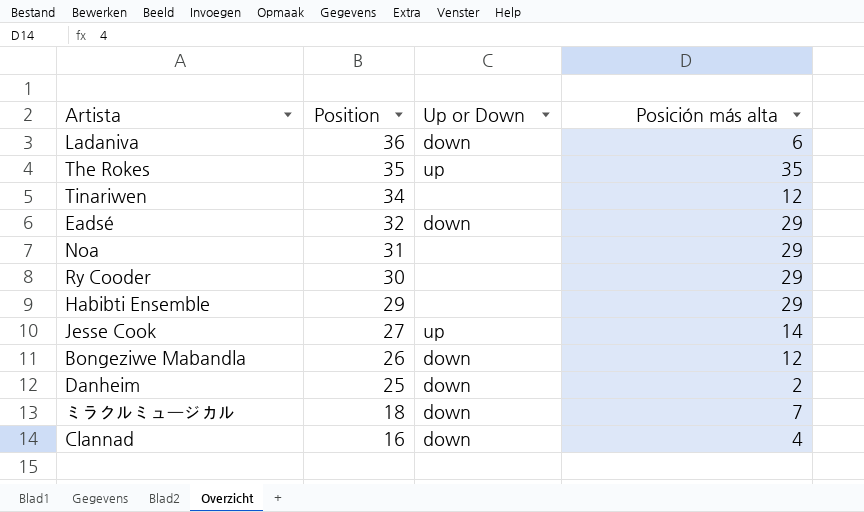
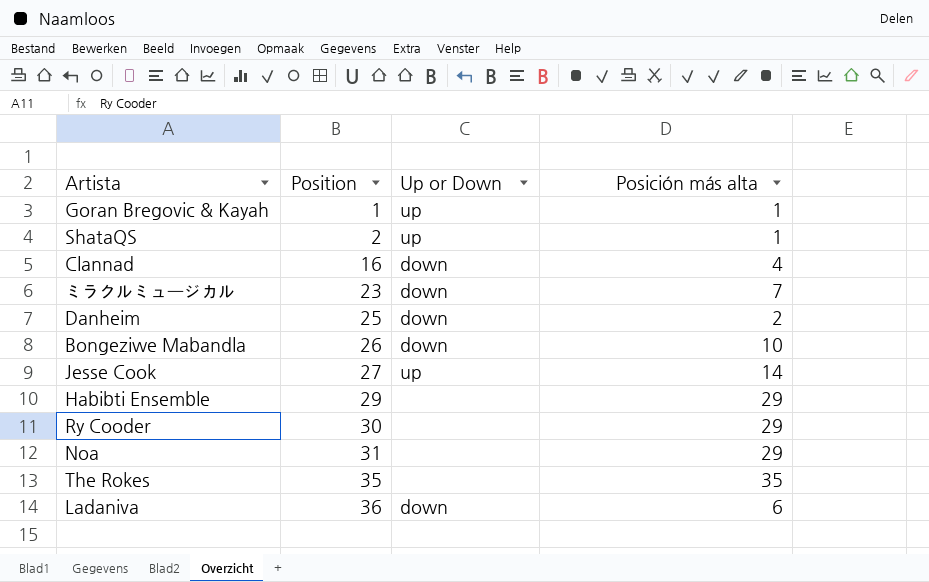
row order: Position descending -> Position ascending
row Tinariwen: 34 | none | 12 -> none
row Eadsé: 32 | down | 29 -> none
row Goran Bregovic & Kayah: none -> 1 | up | 1
row ShataQS: none -> 2 | up | 1
ミラクルミュージカル | Position: 18 -> 23
Bongeziwe Mabandla | Posición más alta: 12 -> 10
The Rokes | Up or Down: up -> none

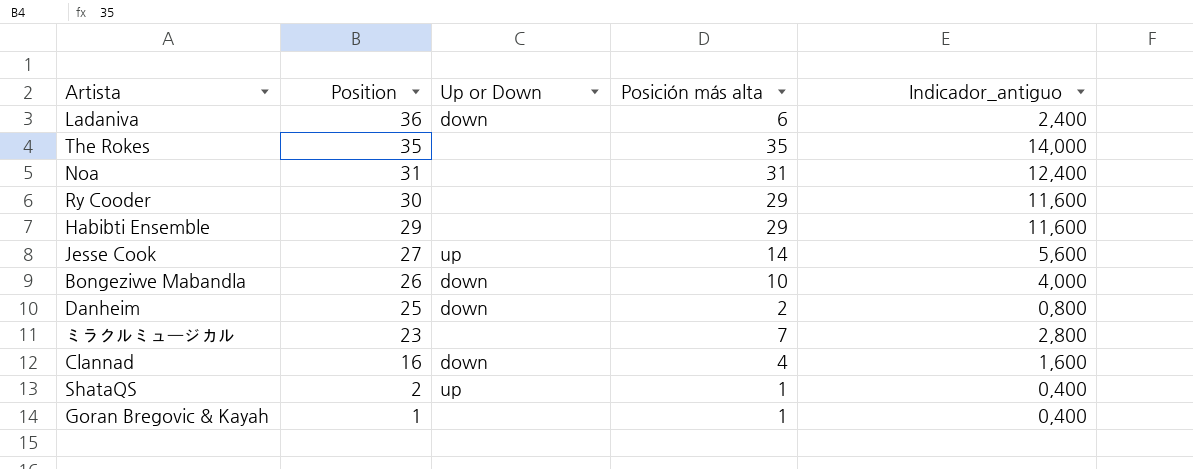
row order: Position ascending -> Position descending
column Indicador_antiguo | formula: none -> [Posición más alta] * 0,4
Noa | Posición más alta: 29 -> 31
ミラクルミュージカル | Up or Down: down -> none
Goran Bregovic & Kayah | Up or Down: up -> none

